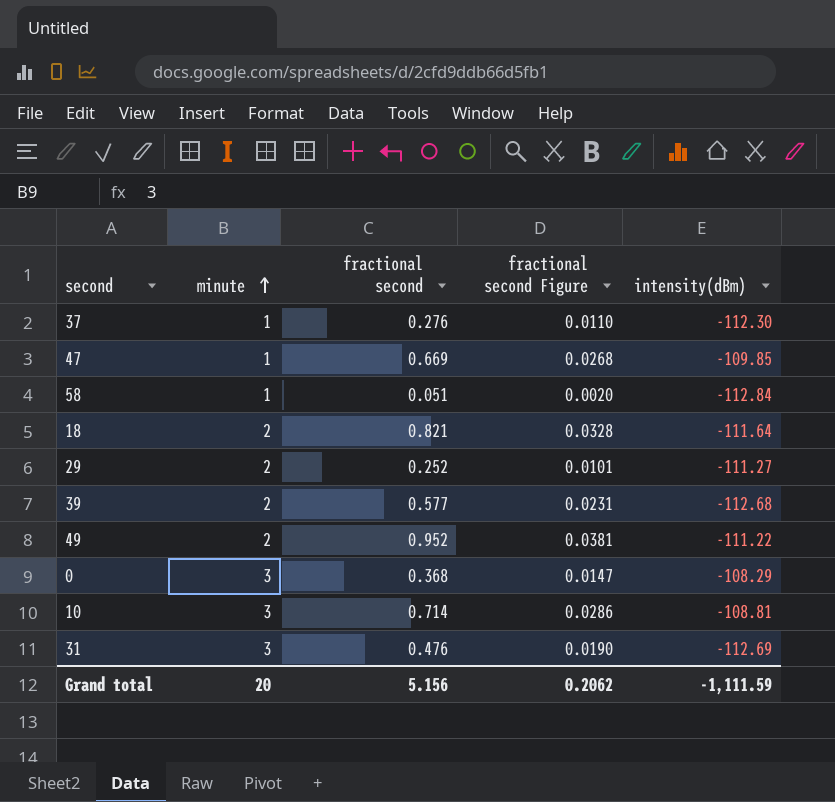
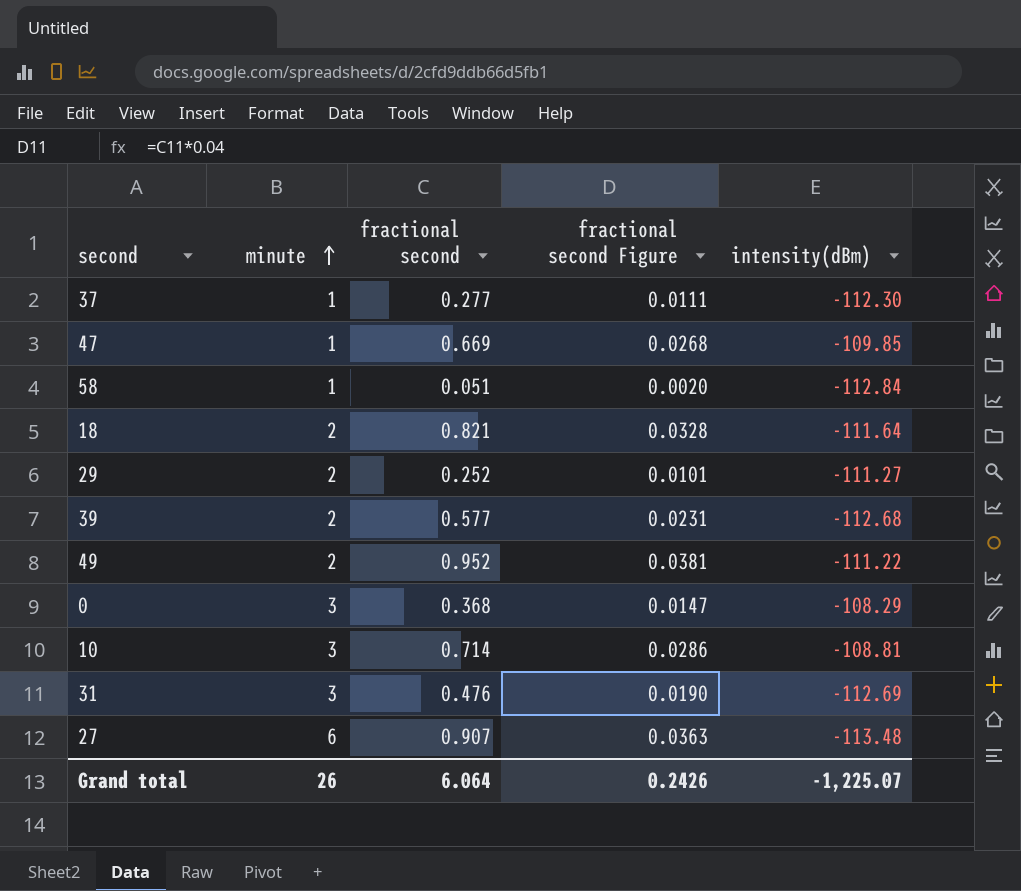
37 | fractional second: 0.276 -> 0.277
37 | fractional second Figure: 0.0110 -> 0.0111
row 27: none -> 6 | 0.907 | 0.0363 | -113.48
Grand total | minute: 20 -> 26
Grand total | fractional second: 5.156 -> 6.064
Grand total | fractional second Figure: 0.2062 -> 0.2426
Grand total | intensity(dBm): -1,111.59 -> -1,225.07

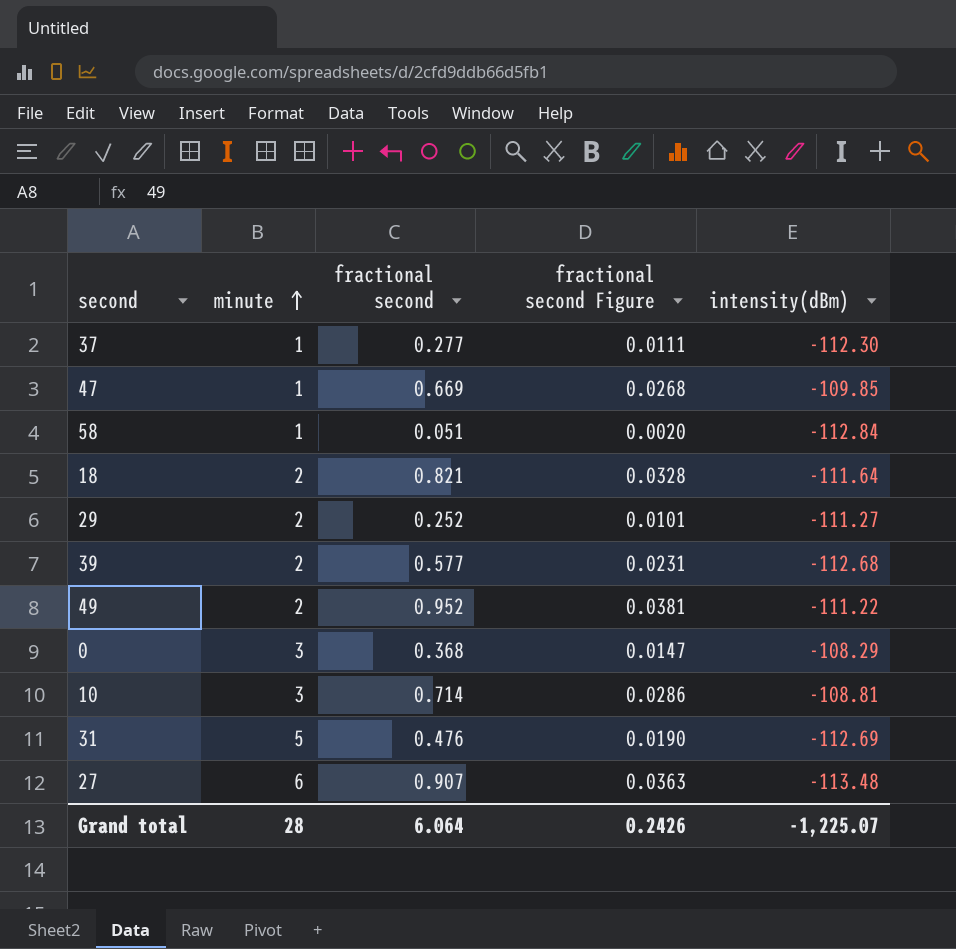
31 | minute: 3 -> 5
Grand total | minute: 26 -> 28

